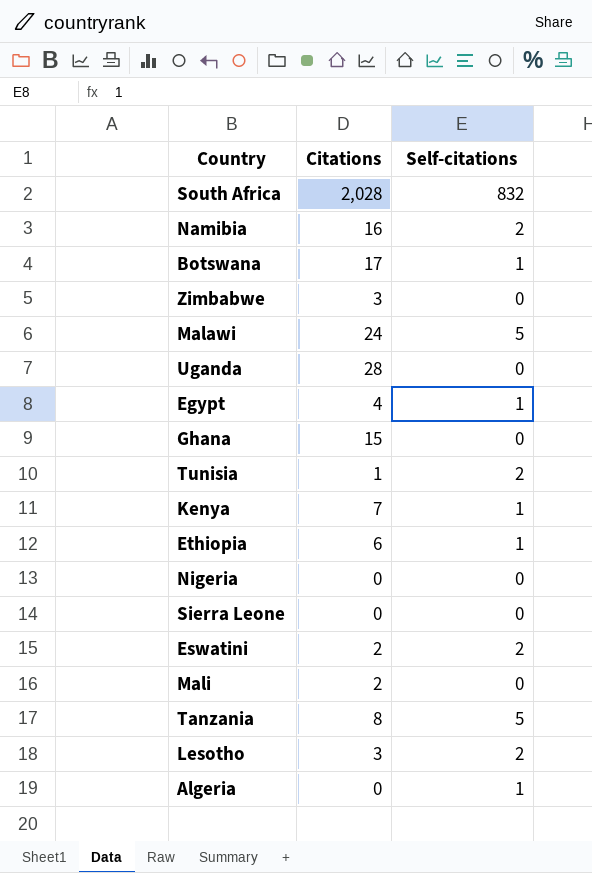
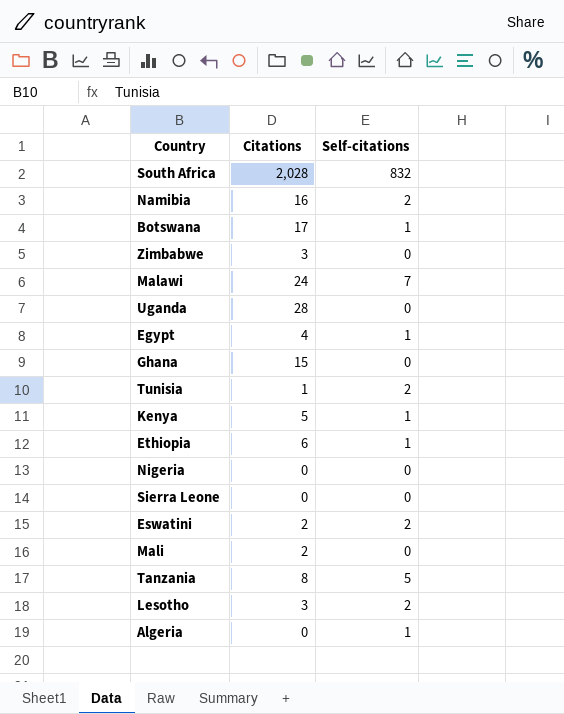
Malawi | Self-citations: 5 -> 7
Kenya | Citations: 7 -> 5

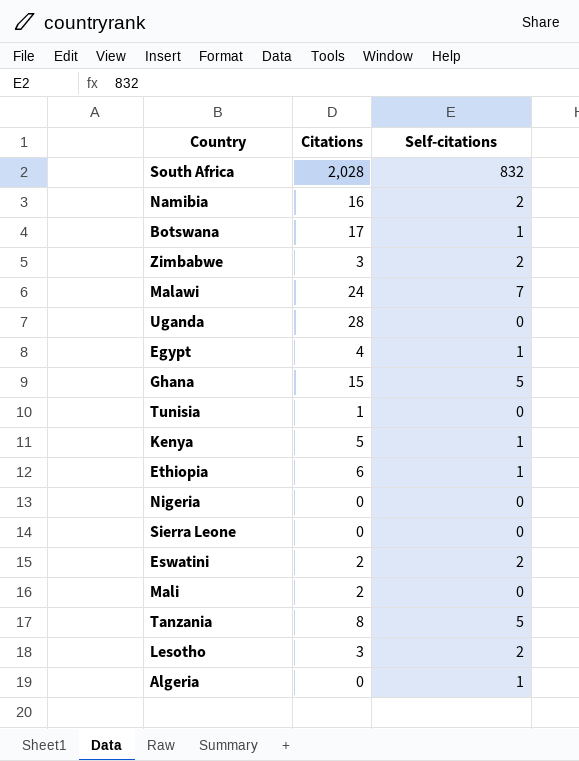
Zimbabwe | Self-citations: 0 -> 2
Ghana | Self-citations: 0 -> 5
Tunisia | Self-citations: 2 -> 0

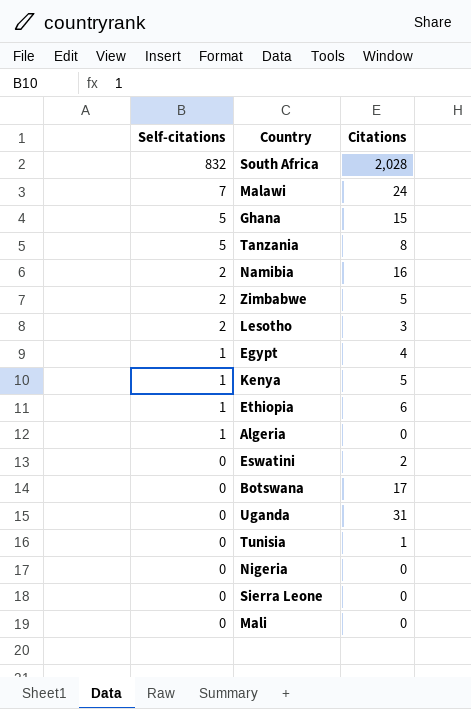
row order: none -> Self-citations descending
column Self-citations | position: 3 -> 1
Zimbabwe | Citations: 3 -> 5
Eswatini | Self-citations: 2 -> 0
Botswana | Self-citations: 1 -> 0
Uganda | Citations: 28 -> 31
Mali | Citations: 2 -> 0

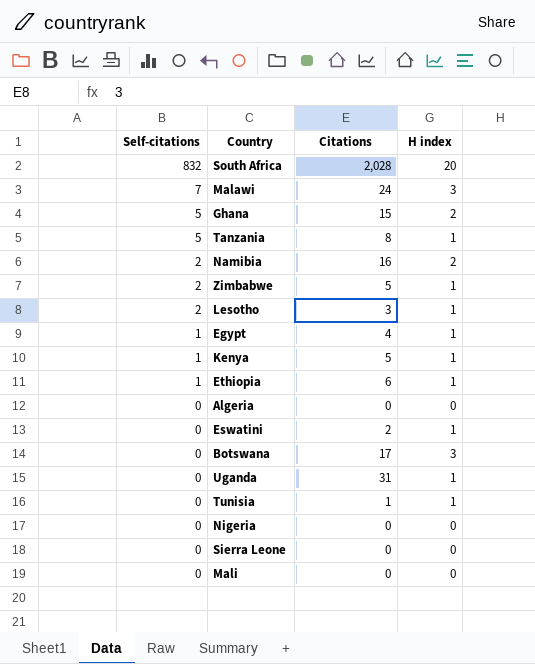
column H index | position: none -> 4
Algeria | Self-citations: 1 -> 0

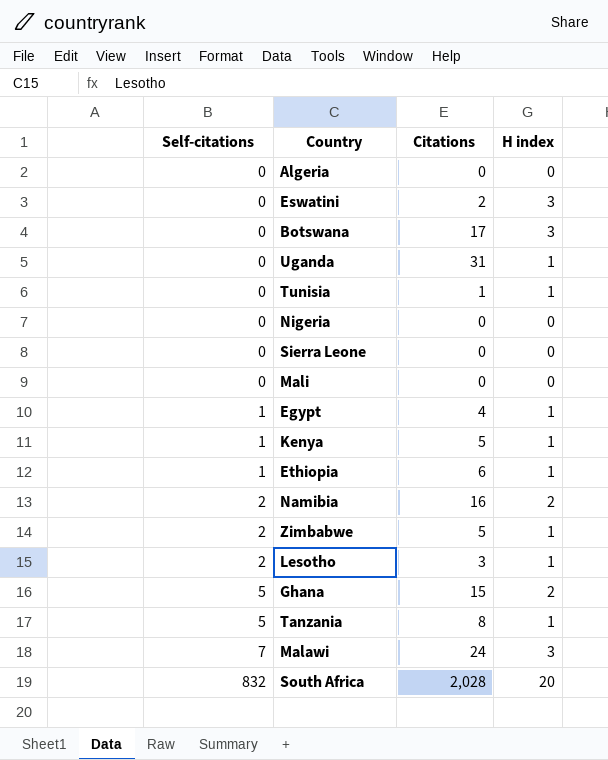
row order: Self-citations descending -> Self-citations ascending
Eswatini | H index: 1 -> 3

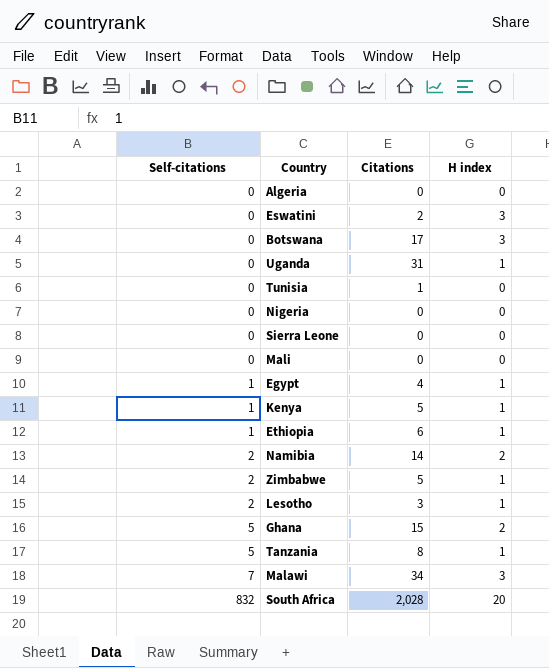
Tunisia | H index: 1 -> 0
Namibia | Citations: 16 -> 14
Malawi | Citations: 24 -> 34

